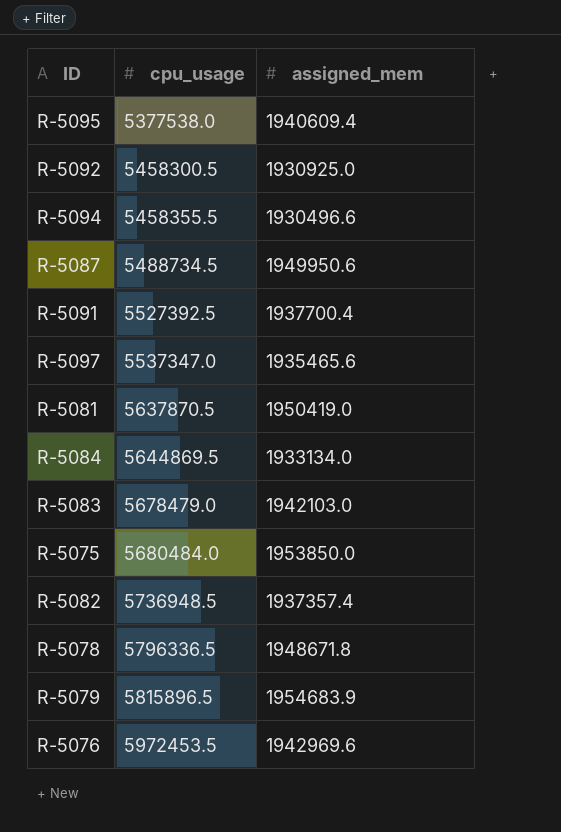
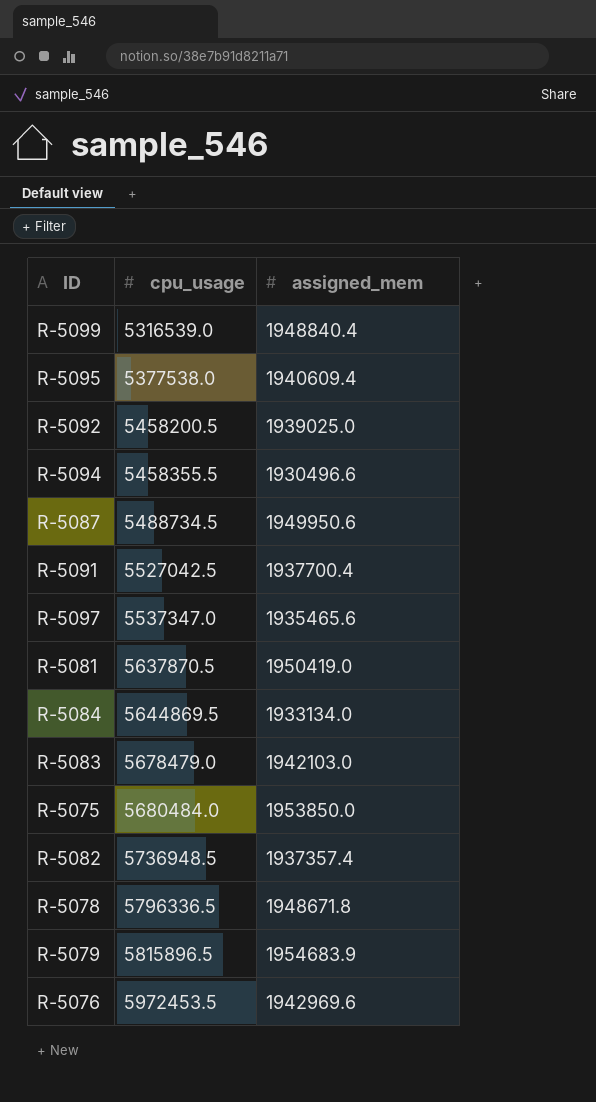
row R-5099: none -> 5316539.0 | 1948840.4
R-5092 | cpu_usage: 5458300.5 -> 5458200.5
R-5092 | assigned_mem: 1930925.0 -> 1939025.0
R-5091 | cpu_usage: 5527392.5 -> 5527042.5

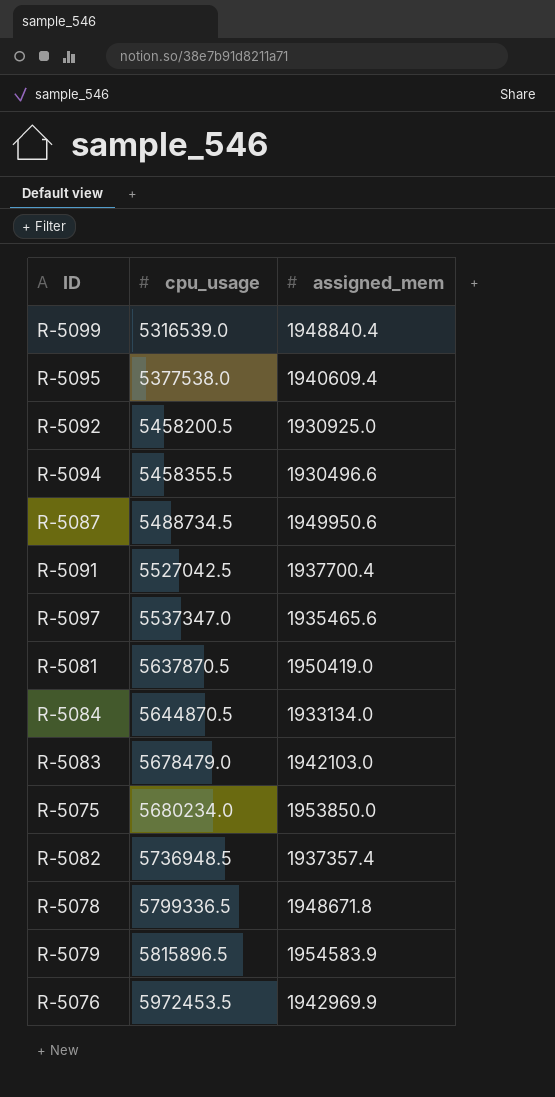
R-5092 | assigned_mem: 1939025.0 -> 1930925.0
R-5084 | cpu_usage: 5644869.5 -> 5644870.5
R-5075 | cpu_usage: 5680484.0 -> 5680234.0
R-5078 | cpu_usage: 5796336.5 -> 5799336.5
R-5079 | assigned_mem: 1954683.9 -> 1954583.9
R-5076 | assigned_mem: 1942969.6 -> 1942969.9

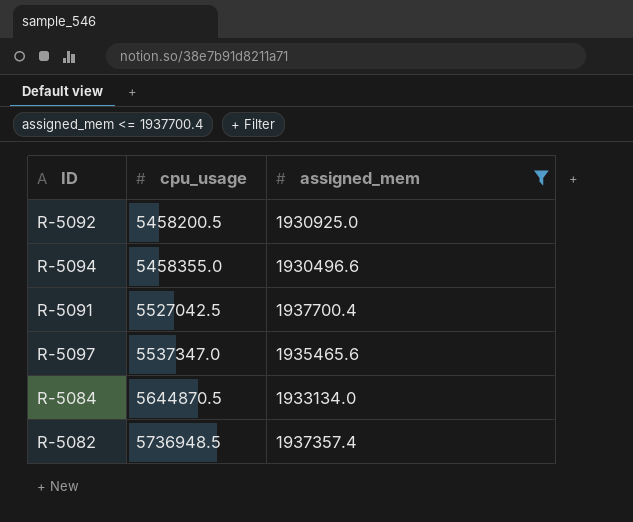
filter: none -> assigned_mem <= 1937700.4
R-5094 | cpu_usage: 5458355.5 -> 5458355.0

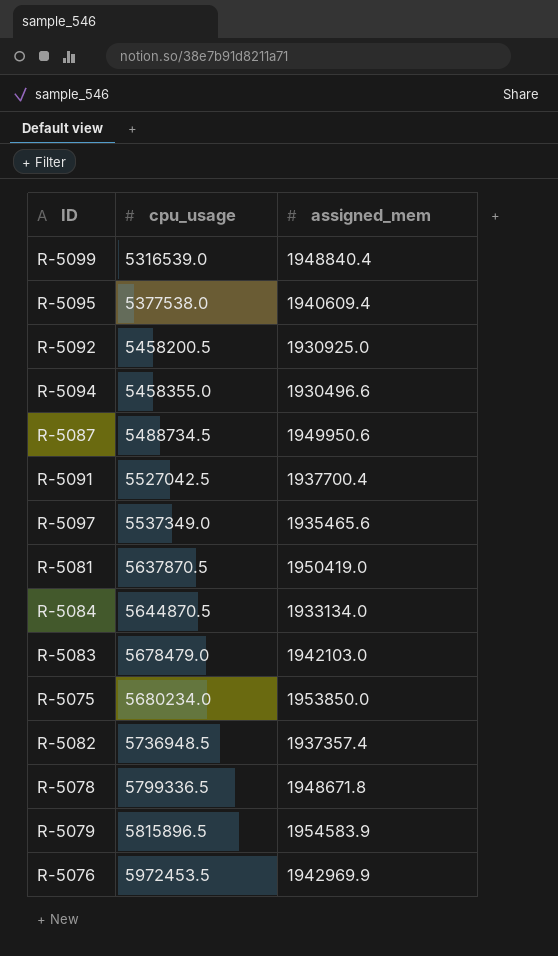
filter: assigned_mem <= 1937700.4 -> none
R-5097 | cpu_usage: 5537347.0 -> 5537349.0

